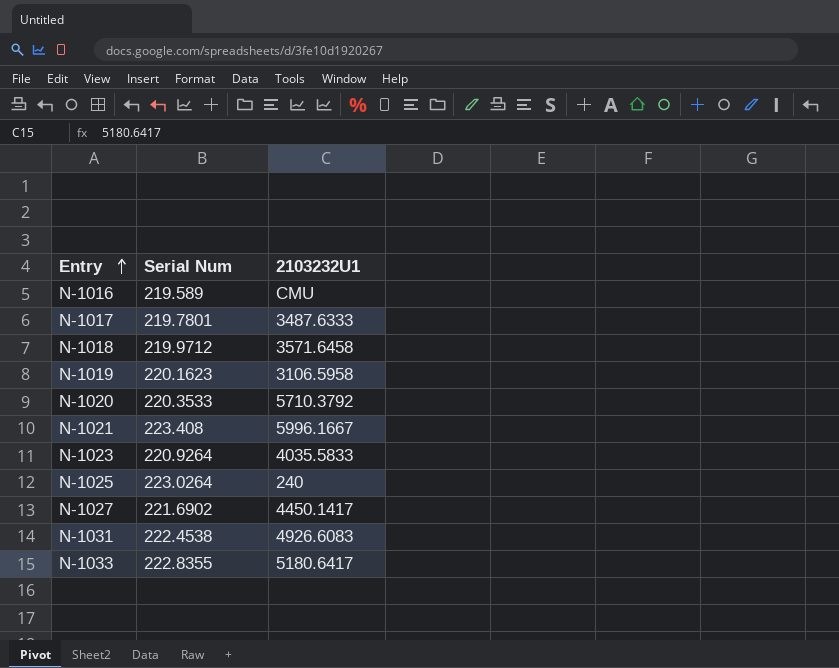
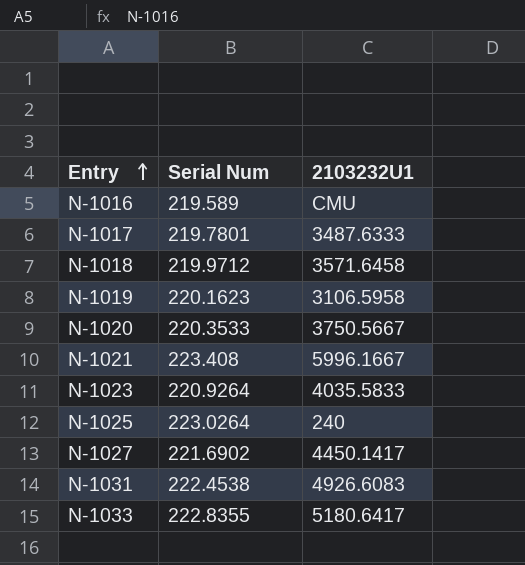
N-1020 | 2103232U1: 5710.3792 -> 3750.5667

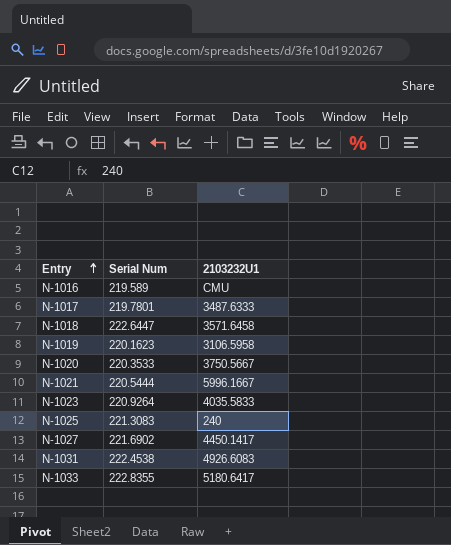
N-1018 | Serial Num: 219.9712 -> 222.6447
N-1021 | Serial Num: 223.408 -> 220.5444
N-1025 | Serial Num: 223.0264 -> 221.3083

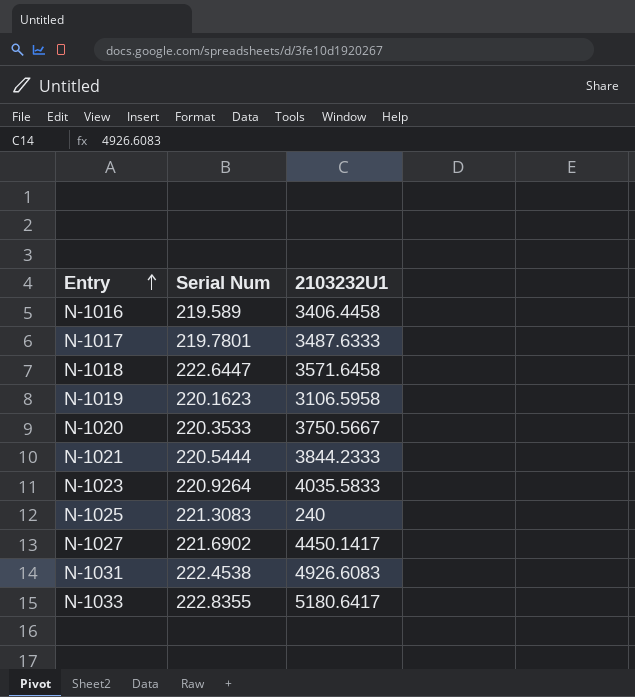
N-1016 | 2103232U1: CMU -> 3406.4458
N-1021 | 2103232U1: 5996.1667 -> 3844.2333

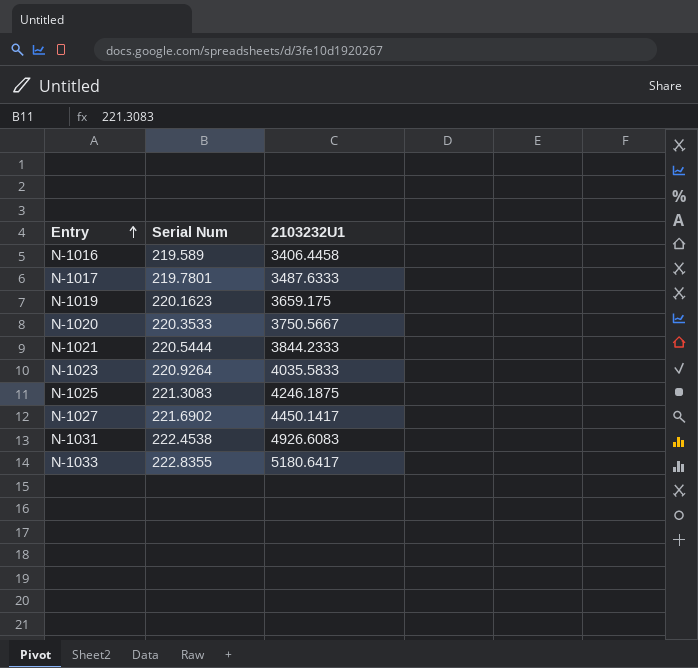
row N-1018: 222.6447 | 3571.6458 -> none
N-1019 | 2103232U1: 3106.5958 -> 3659.175
N-1025 | 2103232U1: 240 -> 4246.1875

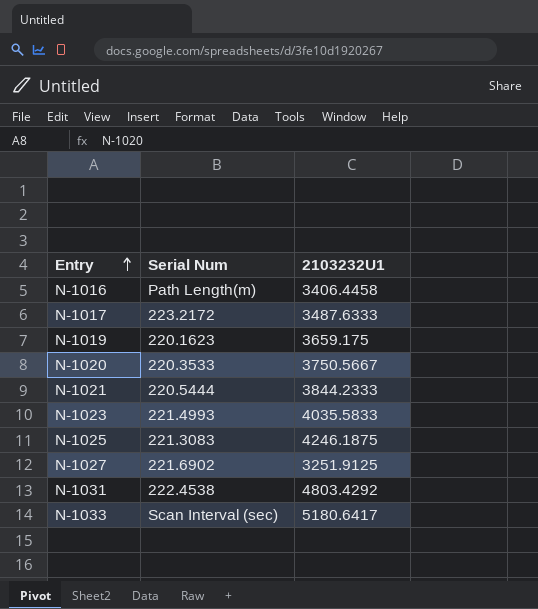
N-1016 | Serial Num: 219.589 -> Path Length(m)
N-1017 | Serial Num: 219.7801 -> 223.2172
N-1023 | Serial Num: 220.9264 -> 221.4993
N-1027 | 2103232U1: 4450.1417 -> 3251.9125
N-1031 | 2103232U1: 4926.6083 -> 4803.4292
N-1033 | Serial Num: 222.8355 -> Scan Interval (sec)

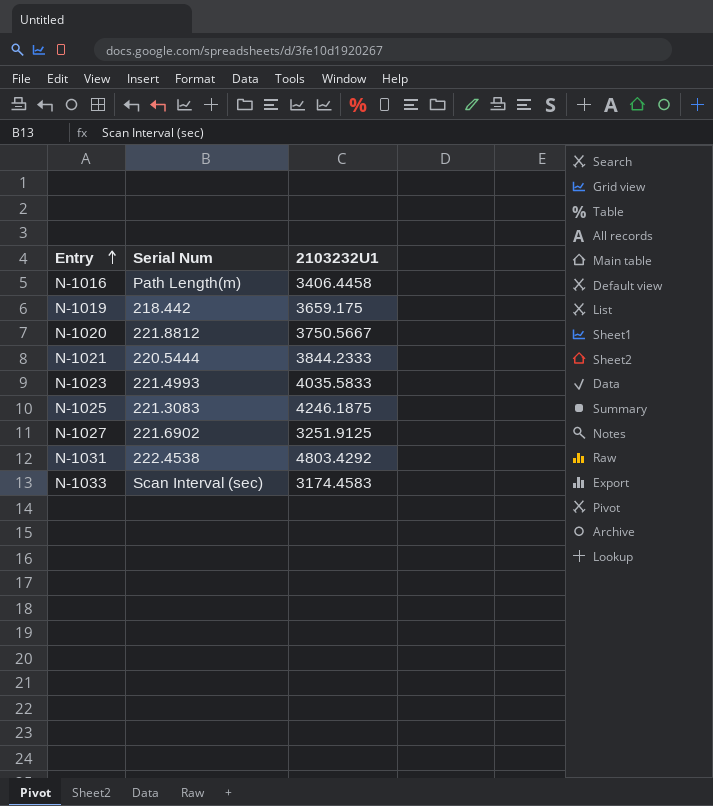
row N-1017: 223.2172 | 3487.6333 -> none
N-1019 | Serial Num: 220.1623 -> 218.442
N-1020 | Serial Num: 220.3533 -> 221.8812
N-1033 | 2103232U1: 5180.6417 -> 3174.4583

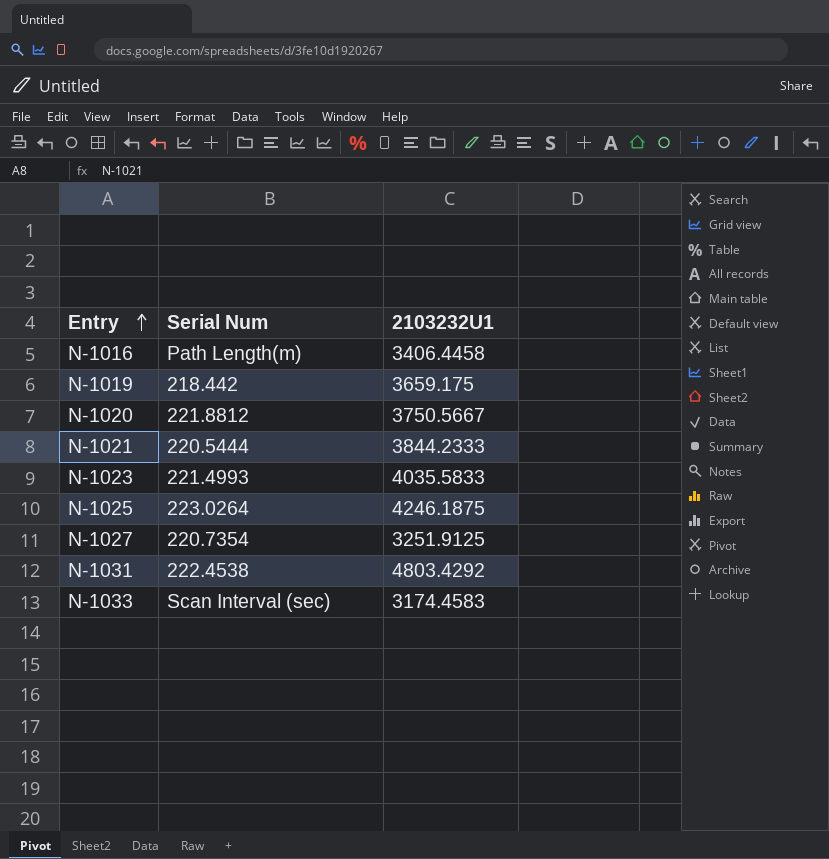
N-1025 | Serial Num: 221.3083 -> 223.0264
N-1027 | Serial Num: 221.6902 -> 220.7354

